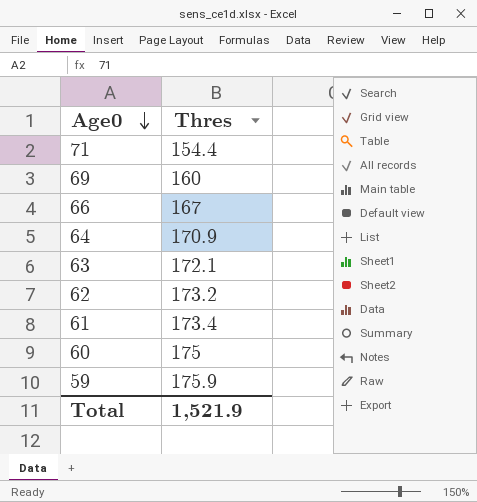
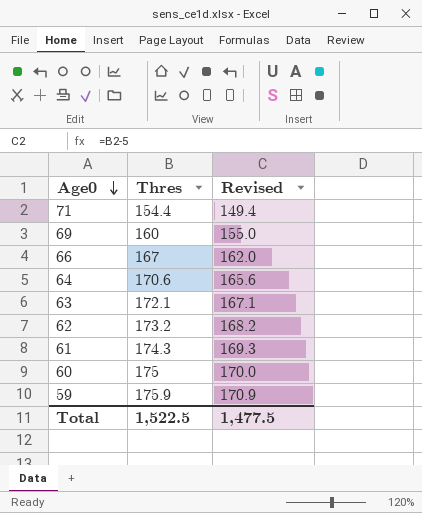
column Revised | formula: none -> [Thres] - 5
64 | Thres: 170.9 -> 170.6
61 | Thres: 173.4 -> 174.3
Total | Thres: 1,521.9 -> 1,522.5

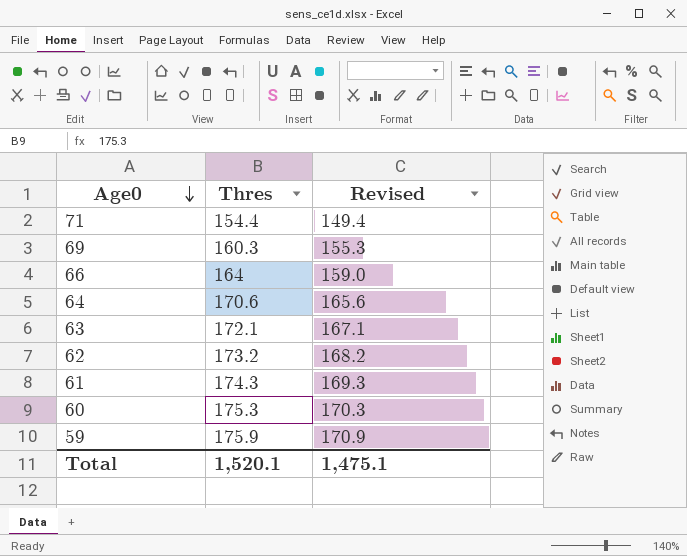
69 | Thres: 160 -> 160.3
69 | Revised: 155.0 -> 155.3
66 | Thres: 167 -> 164
66 | Revised: 162.0 -> 159.0
60 | Thres: 175 -> 175.3
60 | Revised: 170.0 -> 170.3
Total | Thres: 1,522.5 -> 1,520.1
Total | Revised: 1,477.5 -> 1,475.1

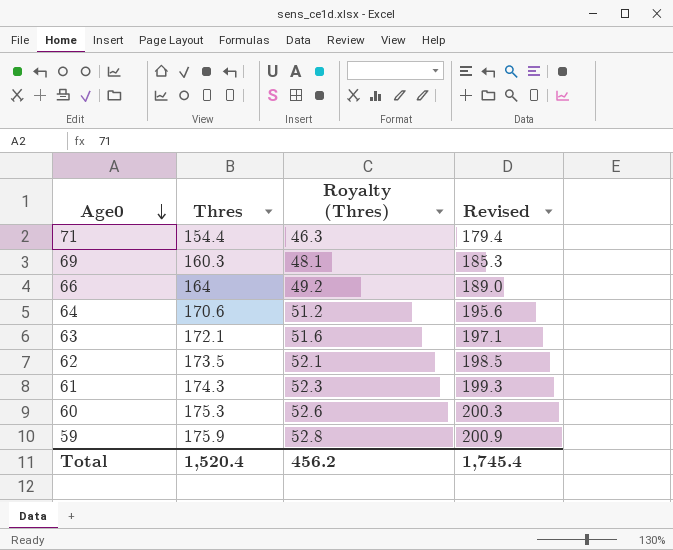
column Royalty (Thres) | formula: none -> [Thres] * 0.3
column Revised | formula: [Thres] - 5 -> [Thres] + 25
62 | Thres: 173.2 -> 173.5
Total | Thres: 1,520.1 -> 1,520.4
Total | Revised: 1,475.1 -> 1,745.4

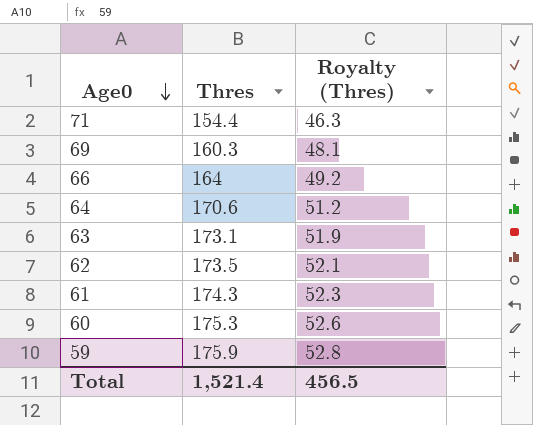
column Revised | formula: [Thres] + 25 -> none
63 | Thres: 172.1 -> 173.1
63 | Royalty (Thres): 51.6 -> 51.9
Total | Thres: 1,520.4 -> 1,521.4
Total | Royalty (Thres): 456.2 -> 456.5

